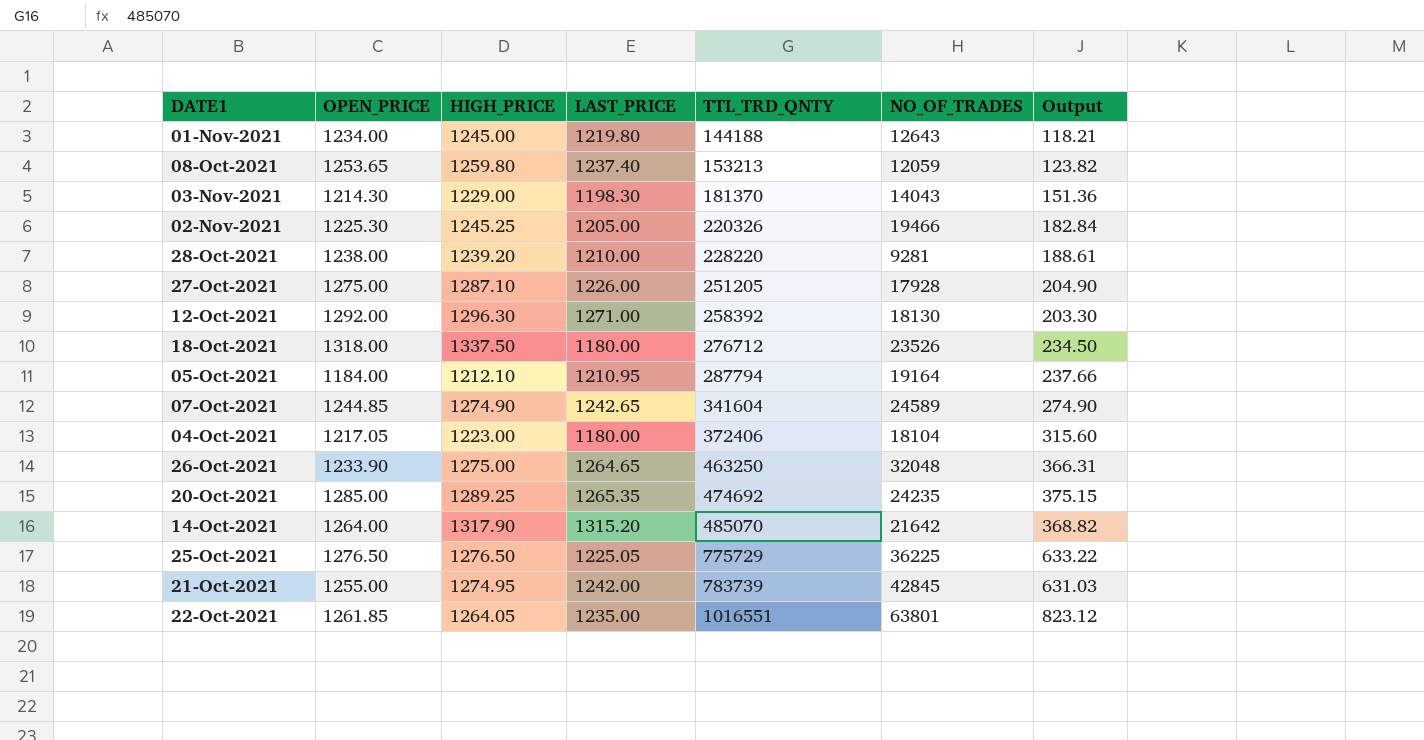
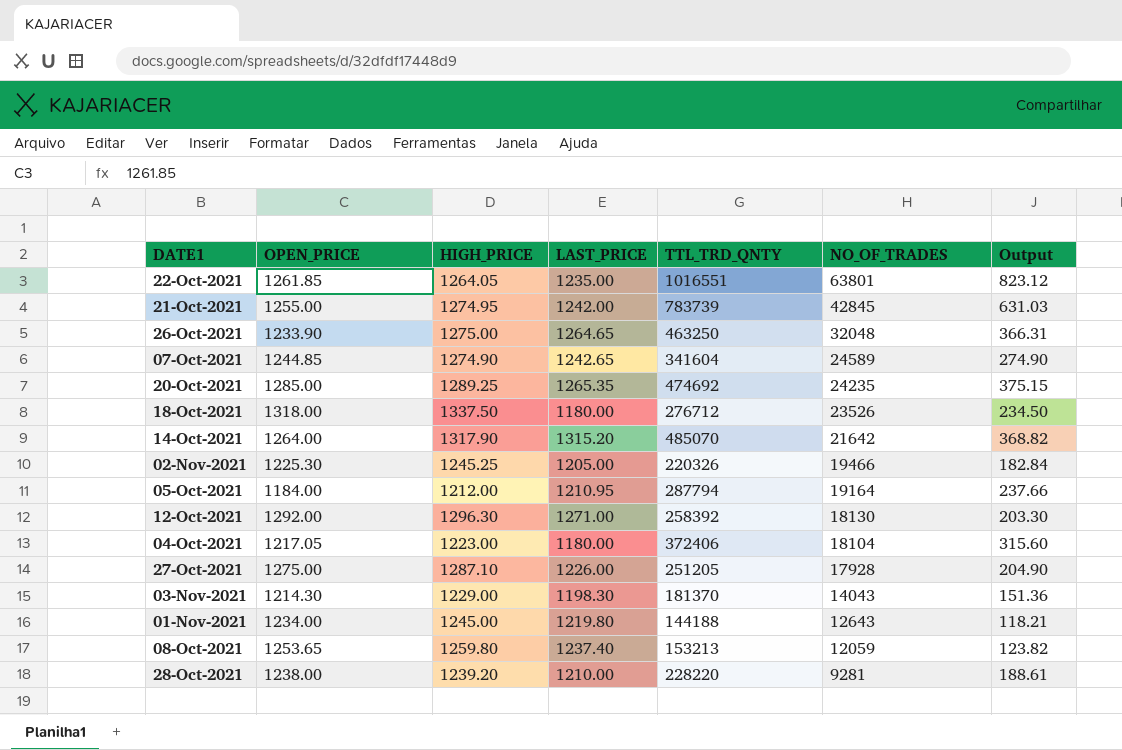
row order: TTL_TRD_QNTY ascending -> NO_OF_TRADES descending
row 25-Oct-2021: 1276.50 | 1276.50 | 1225.05 | 775729 | 36225 | 633.22 -> none
05-Oct-2021 | HIGH_PRICE: 1212.10 -> 1212.00

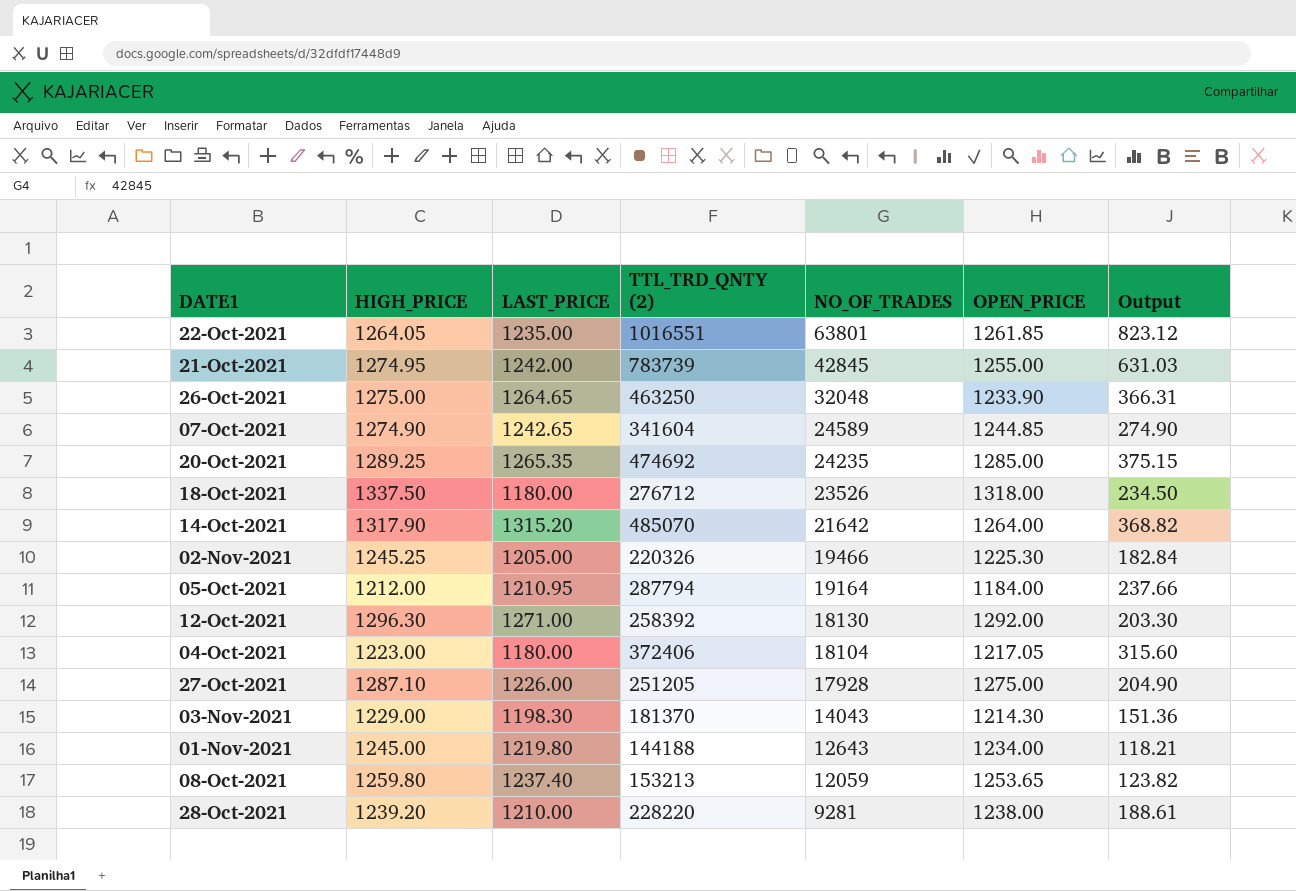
column name: TTL_TRD_QNTY -> TTL_TRD_QNTY (2)
column OPEN_PRICE | position: 2 -> 6

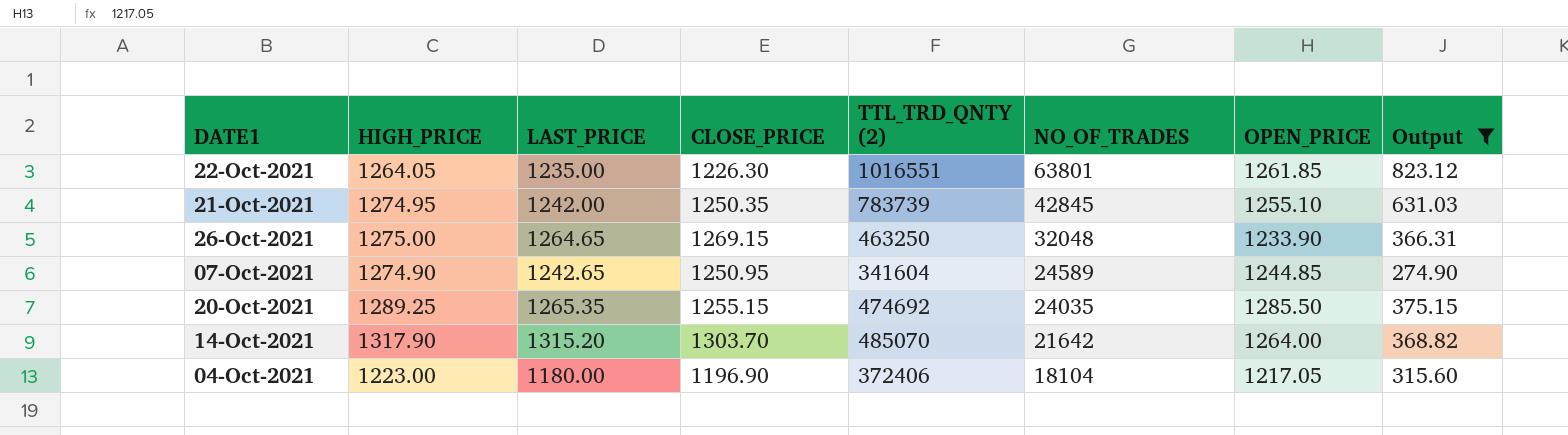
filter: none -> Output >= 274.90
column CLOSE_PRICE | position: none -> 4
21-Oct-2021 | OPEN_PRICE: 1255.00 -> 1255.10
20-Oct-2021 | NO_OF_TRADES: 24235 -> 24035
20-Oct-2021 | OPEN_PRICE: 1285.00 -> 1285.50

